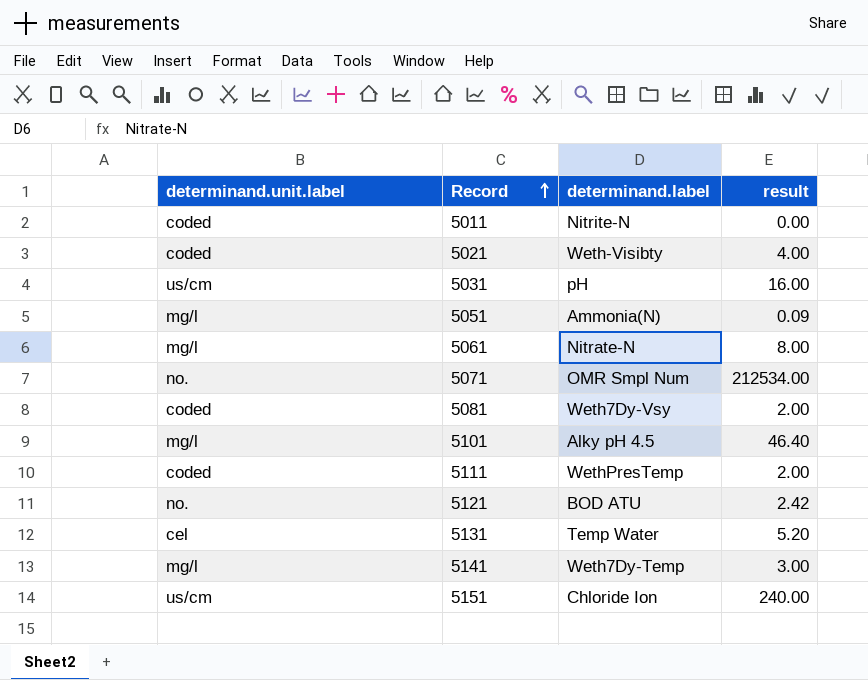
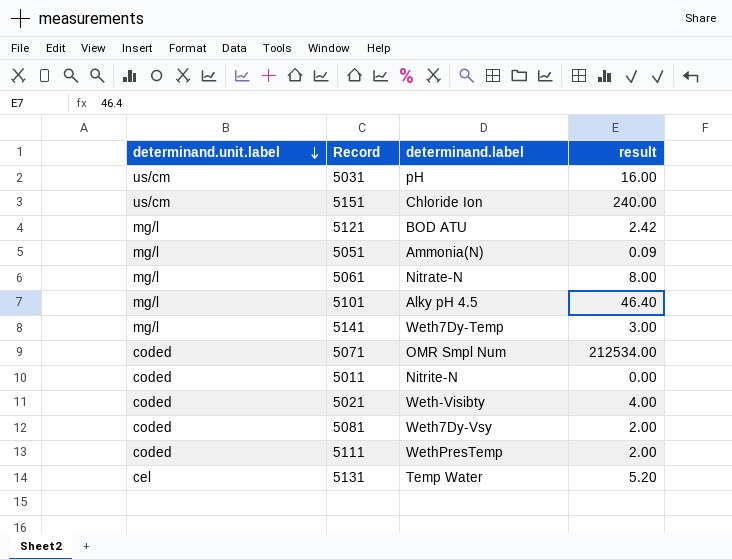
row order: Record ascending -> determinand.unit.label descending
5121 | determinand.unit.label: no. -> mg/l
5071 | determinand.unit.label: no. -> coded

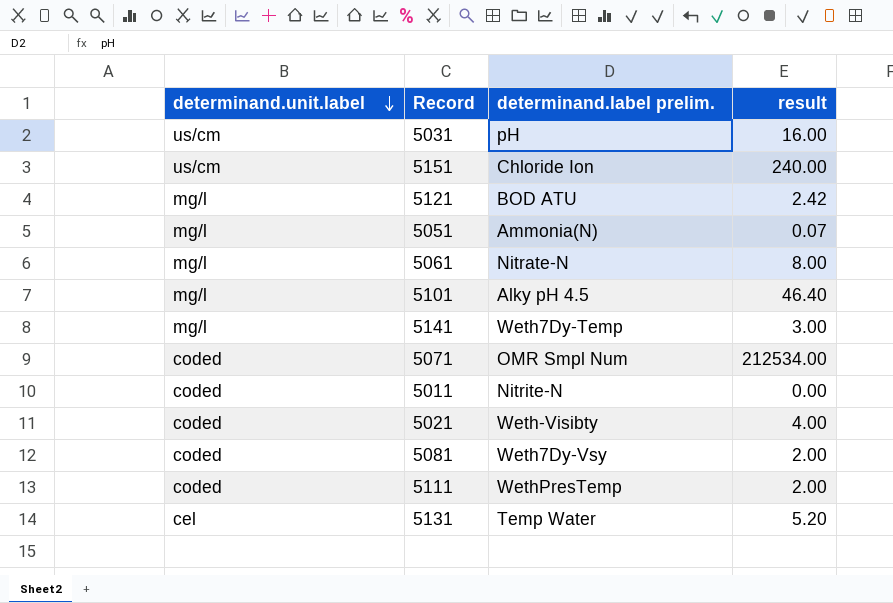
column name: determinand.label -> determinand.label prelim.
5051 | result: 0.09 -> 0.07

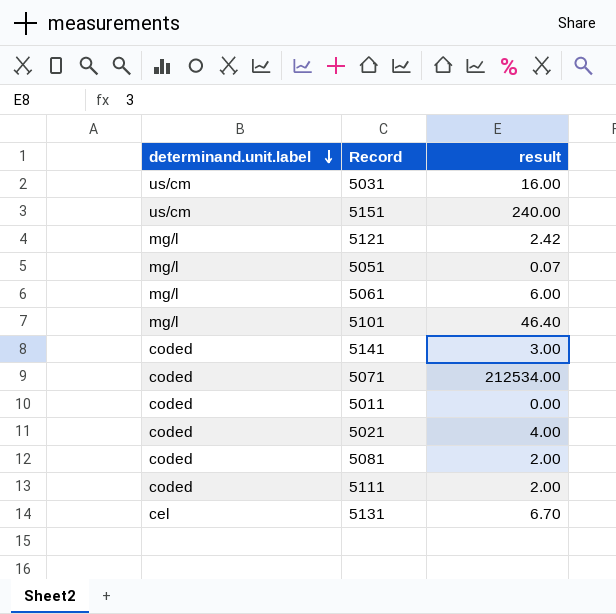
column determinand.label prelim. | position: 3 -> none
5061 | result: 8.00 -> 6.00
5141 | determinand.unit.label: mg/l -> coded
5131 | result: 5.20 -> 6.70

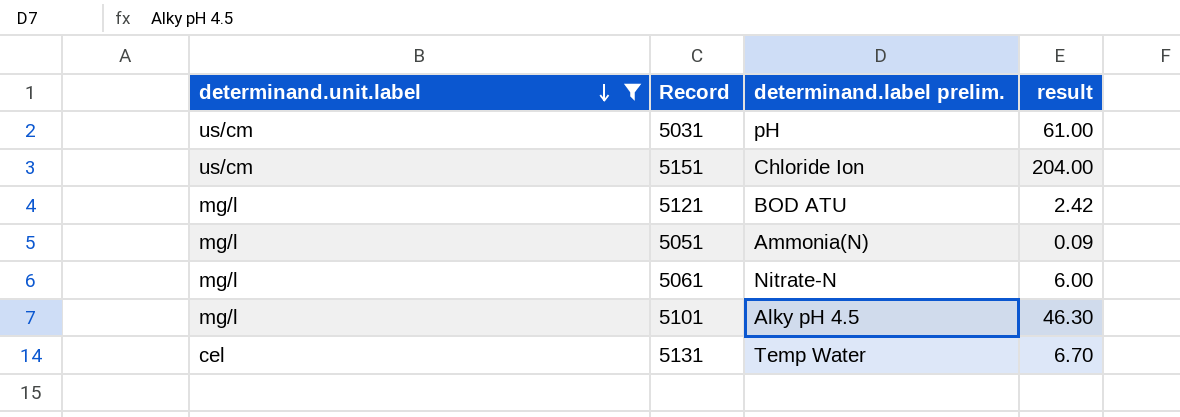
filter: none -> determinand.unit.label != coded
column determinand.label prelim. | position: none -> 3
5031 | result: 16.00 -> 61.00
5151 | result: 240.00 -> 204.00
5051 | result: 0.07 -> 0.09
5101 | result: 46.40 -> 46.30

